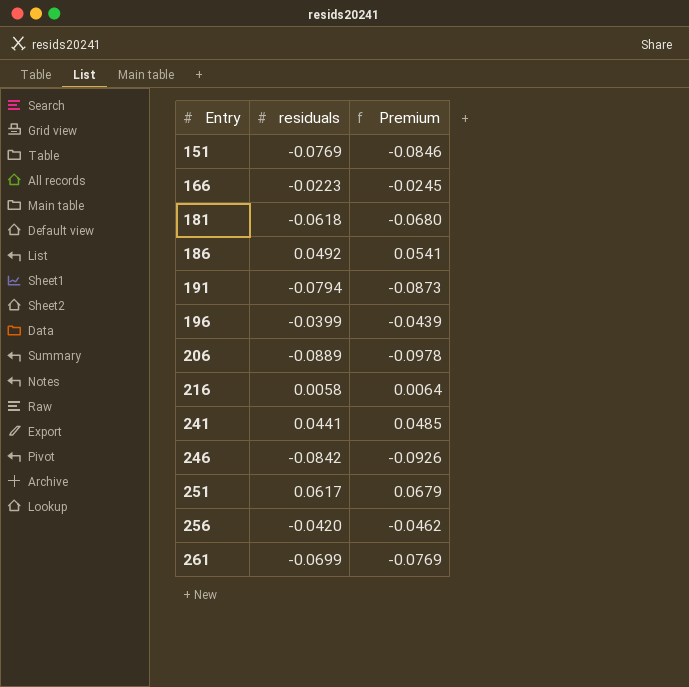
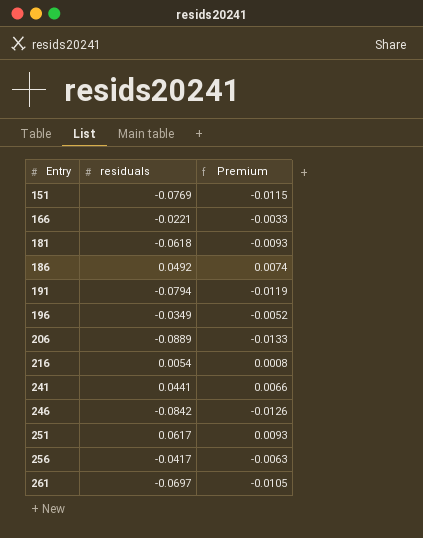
column Premium | formula: [residuals] * 1.1 -> [residuals] * 0.15
166 | residuals: -0.0223 -> -0.0221
196 | residuals: -0.0399 -> -0.0349
216 | residuals: 0.0058 -> 0.0054
256 | residuals: -0.0420 -> -0.0417
261 | residuals: -0.0699 -> -0.0697

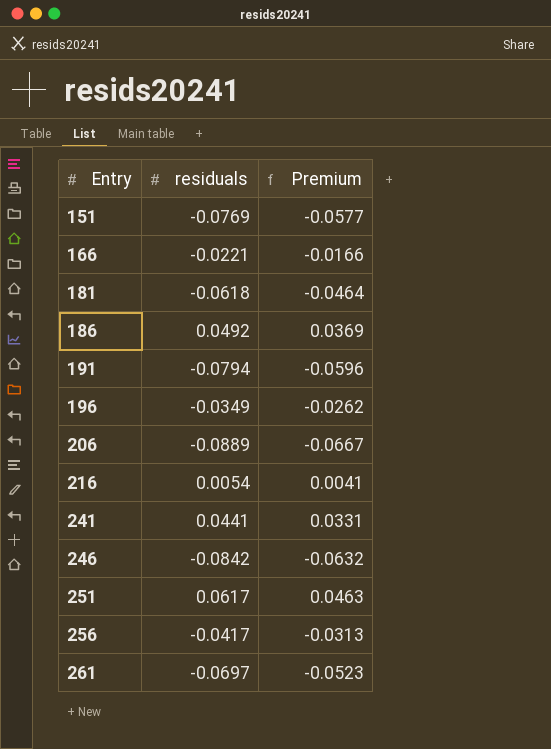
column Premium | formula: [residuals] * 0.15 -> [residuals] * 0.75

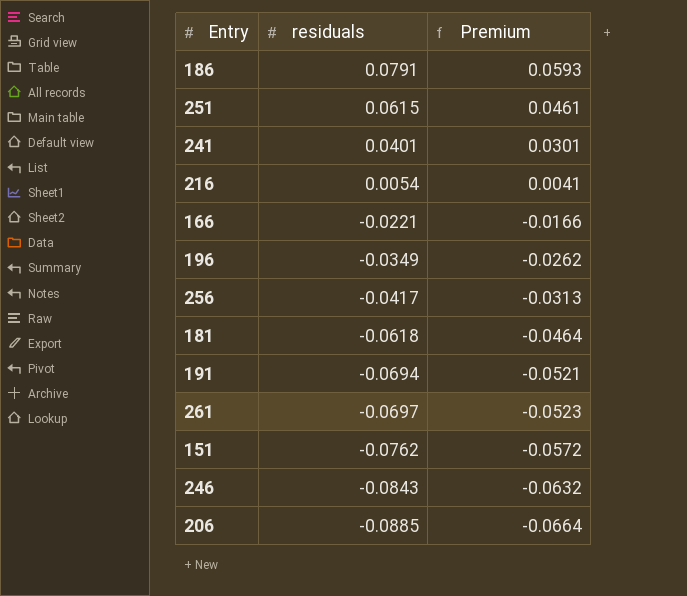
row order: Entry ascending -> residuals descending
186 | residuals: 0.0492 -> 0.0791
186 | Premium: 0.0369 -> 0.0593
251 | residuals: 0.0617 -> 0.0615
251 | Premium: 0.0463 -> 0.0461
241 | residuals: 0.0441 -> 0.0401
241 | Premium: 0.0331 -> 0.0301
191 | residuals: -0.0794 -> -0.0694
191 | Premium: -0.0596 -> -0.0521
151 | residuals: -0.0769 -> -0.0762
151 | Premium: -0.0577 -> -0.0572
246 | residuals: -0.0842 -> -0.0843
206 | residuals: -0.0889 -> -0.0885
206 | Premium: -0.0667 -> -0.0664

